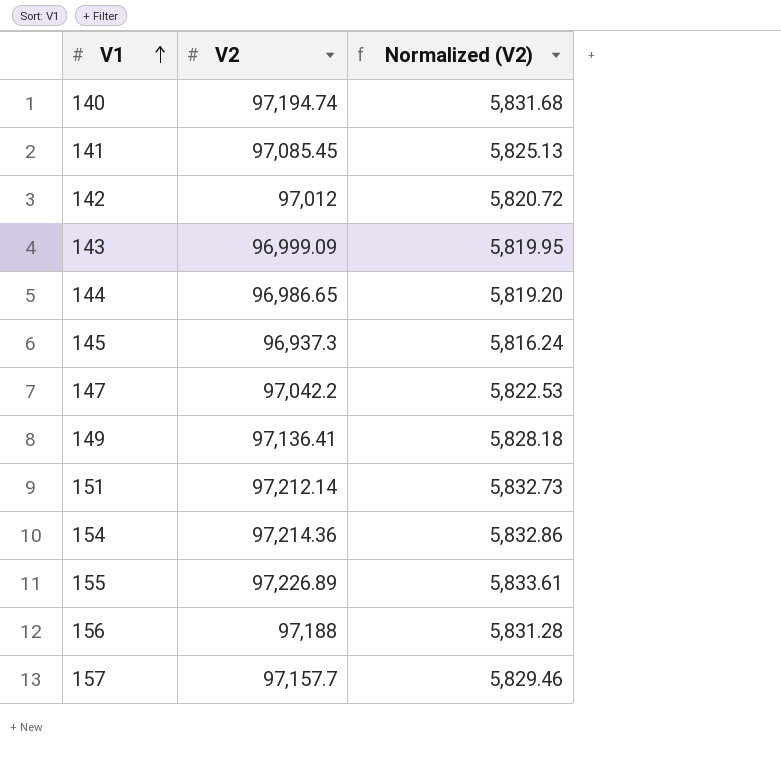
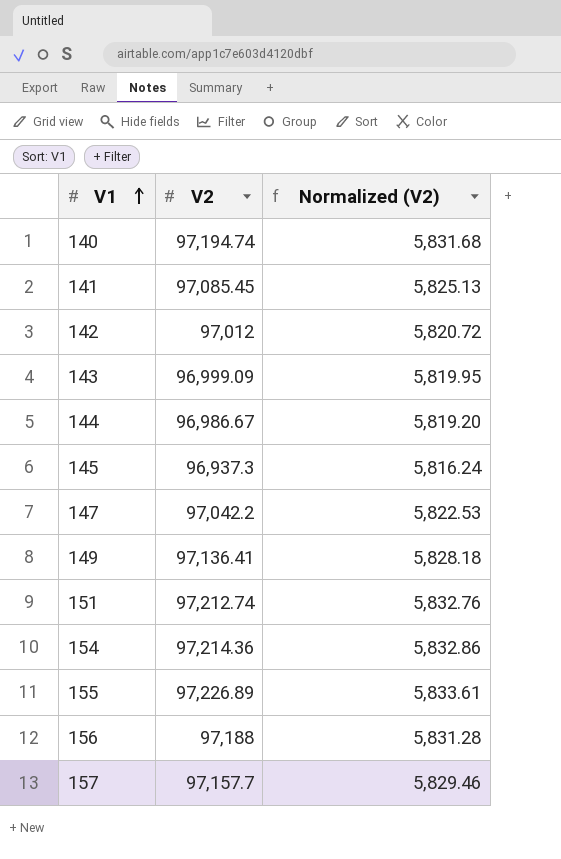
144 | V2: 96,986.65 -> 96,986.67
151 | V2: 97,212.14 -> 97,212.74
151 | Normalized (V2): 5,832.73 -> 5,832.76

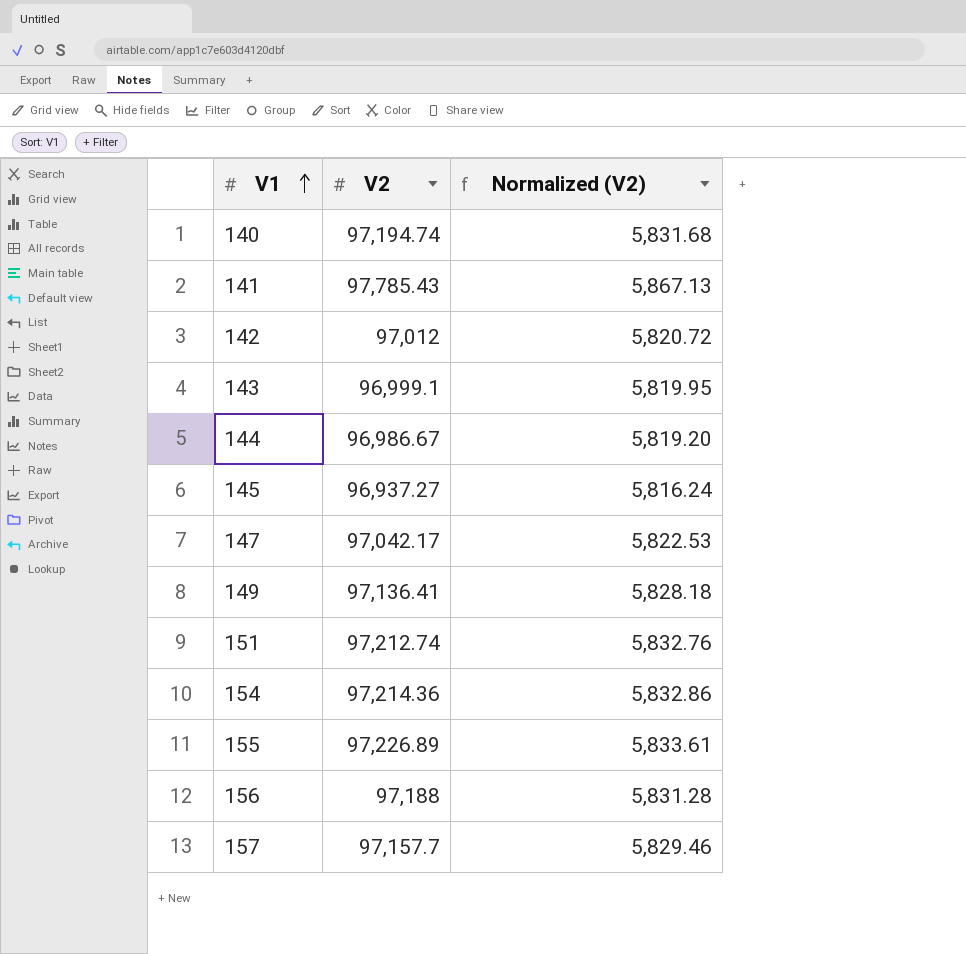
141 | V2: 97,085.45 -> 97,785.43
141 | Normalized (V2): 5,825.13 -> 5,867.13
143 | V2: 96,999.09 -> 96,999.1
145 | V2: 96,937.3 -> 96,937.27
147 | V2: 97,042.2 -> 97,042.17

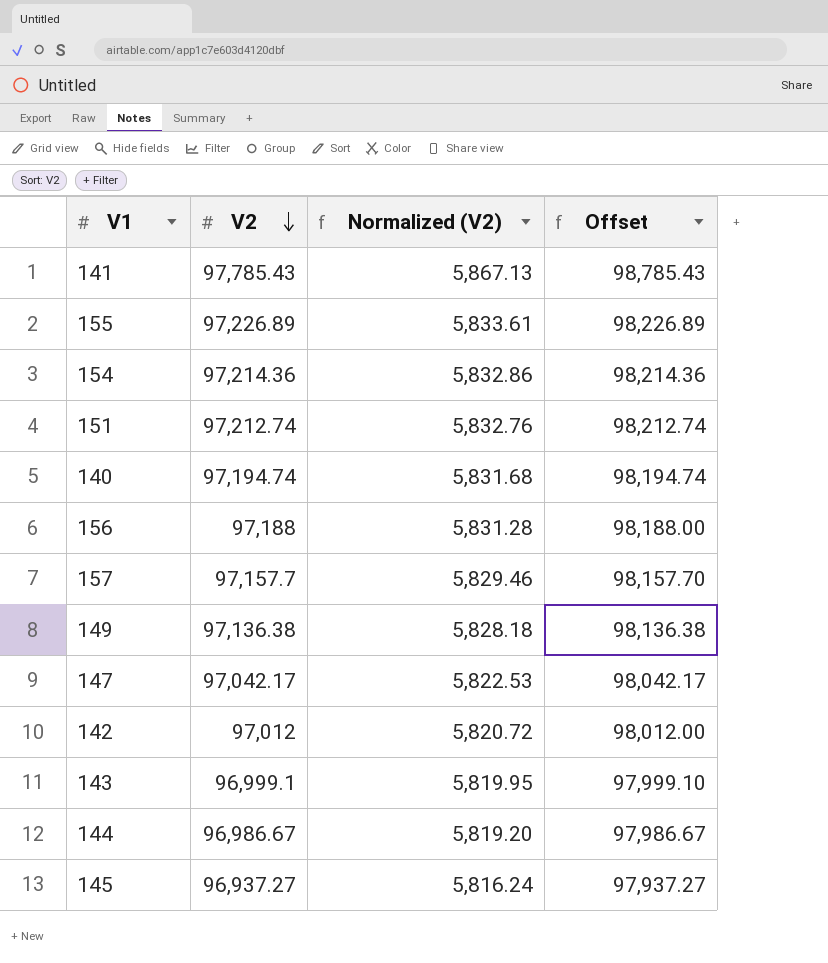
row order: V1 ascending -> V2 descending
column Offset | formula: none -> [V2] + 1000
149 | V2: 97,136.41 -> 97,136.38

